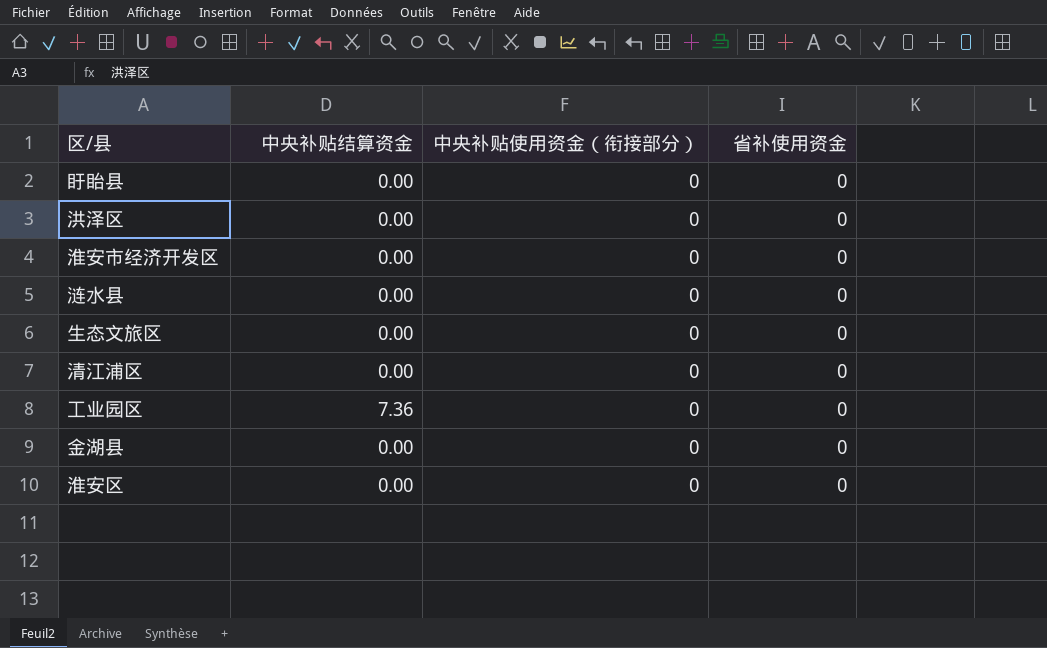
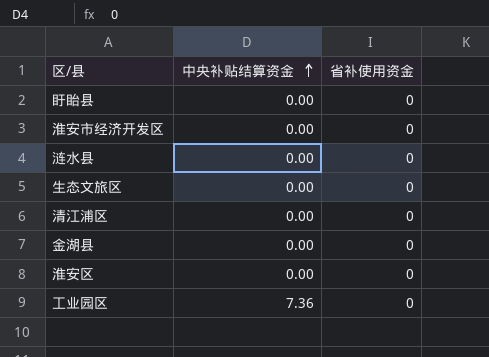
row order: none -> 中央补贴结算资金 ascending
column 中央补贴使用资金（衔接部分） | position: 3 -> none
row 洪泽区: 0.00 | 0 | 0 -> none

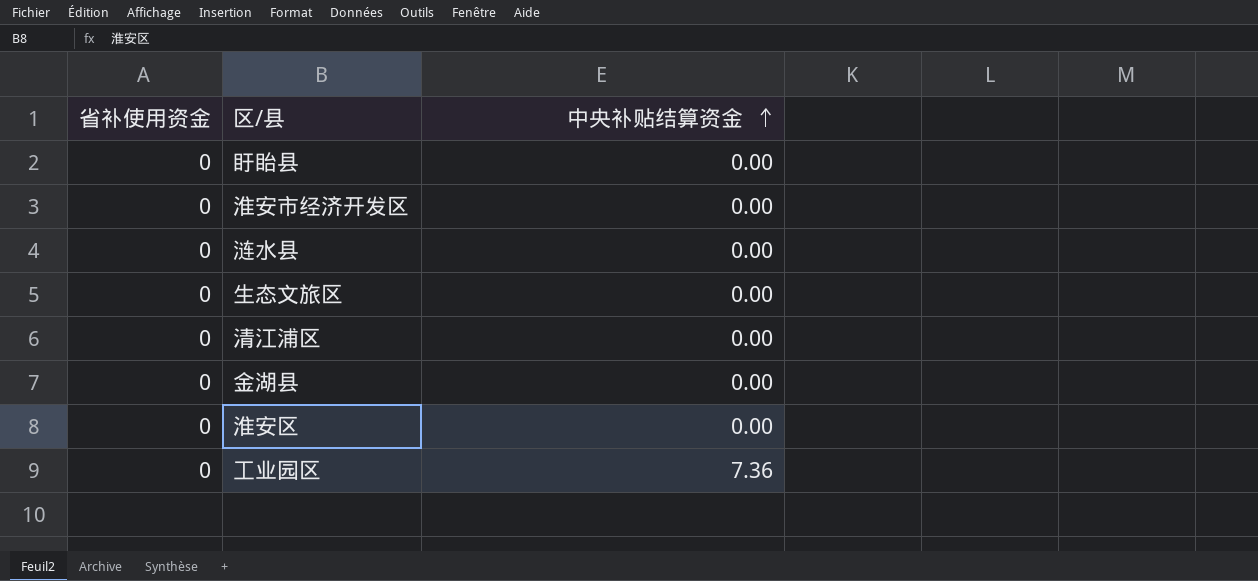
column 省补使用资金 | position: 3 -> 1

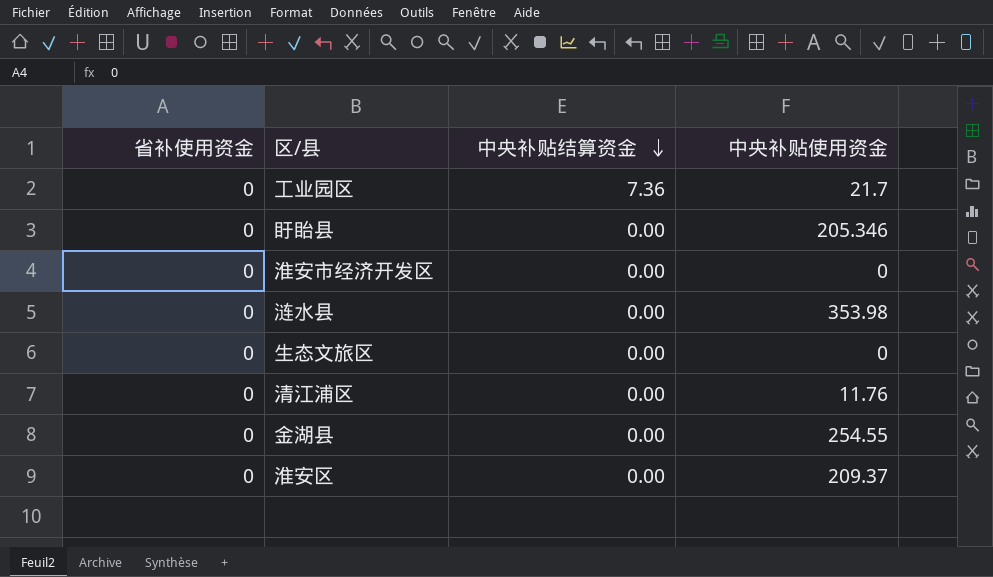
row order: 中央补贴结算资金 ascending -> 中央补贴结算资金 descending
column 中央补贴使用资金 | position: none -> 4

